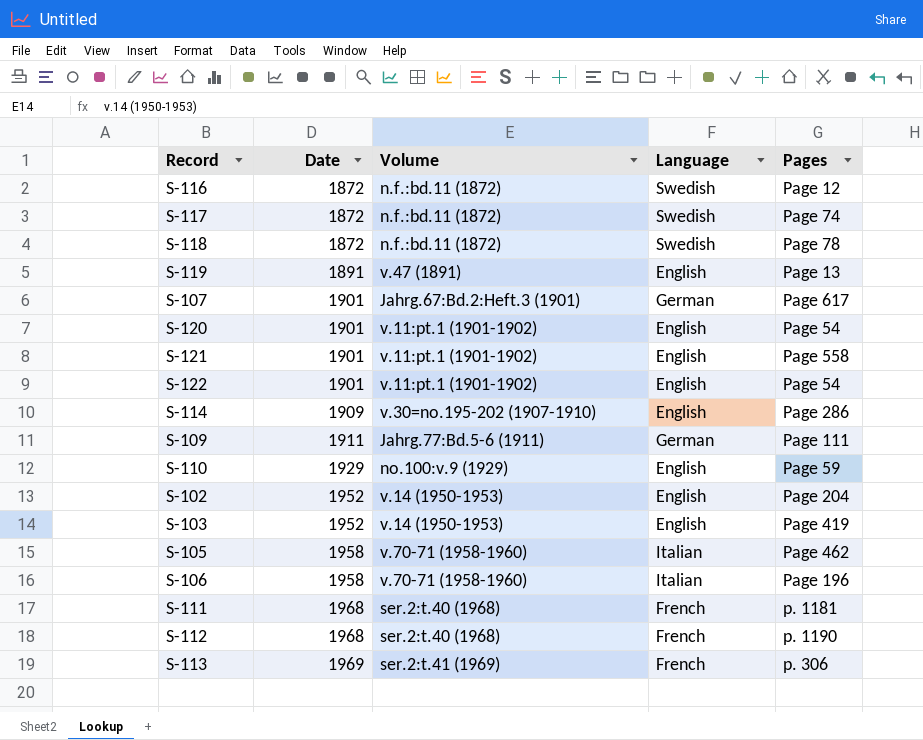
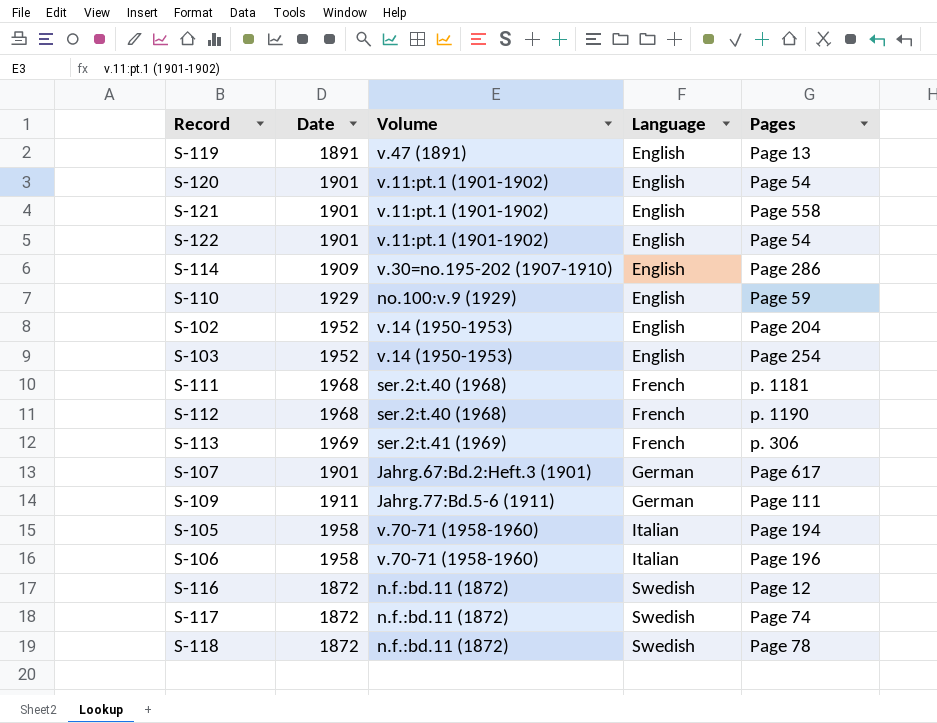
row order: Date ascending -> Language ascending
S-103 | Pages: Page 419 -> Page 254
S-105 | Pages: Page 462 -> Page 194

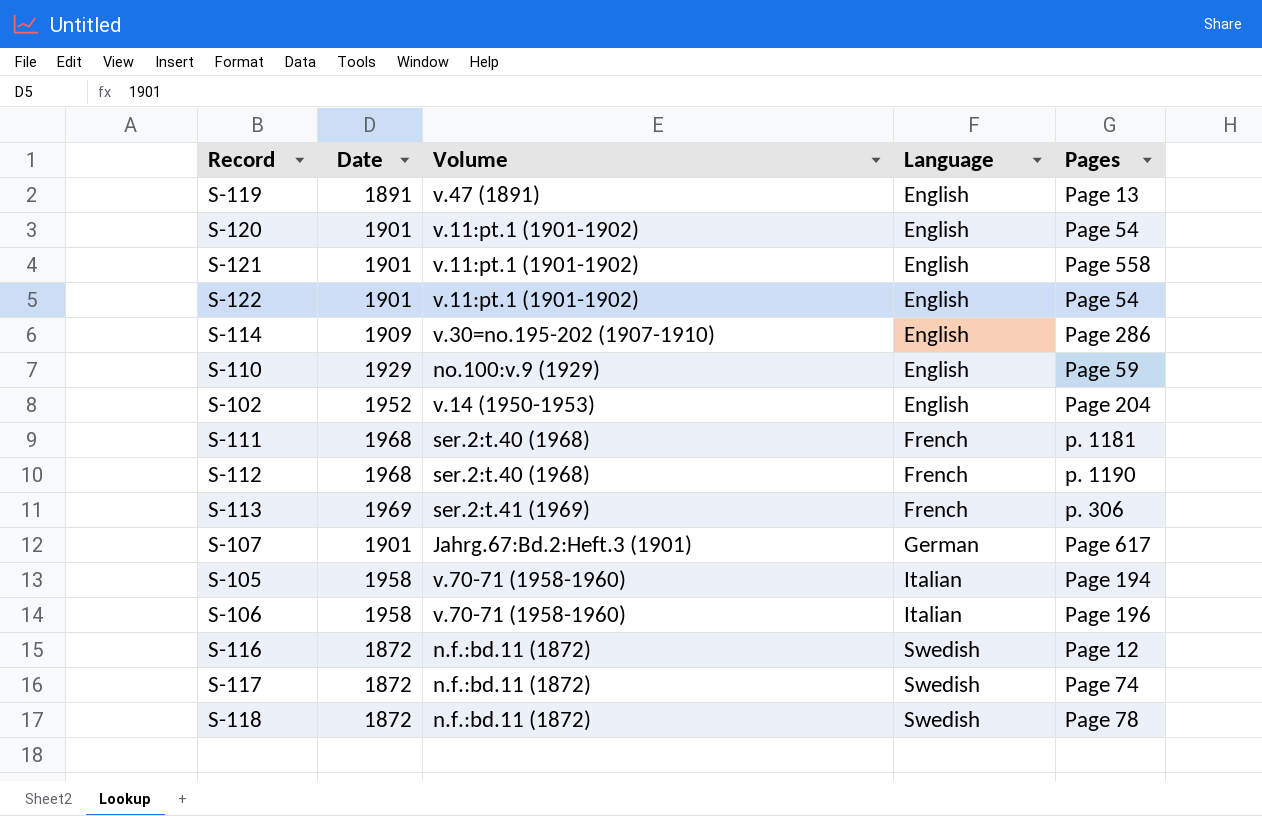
row S-103: 1952 | v.14 (1950-1953) | English | Page 254 -> none
row S-109: 1911 | Jahrg.77:Bd.5-6 (1911) | German | Page 111 -> none

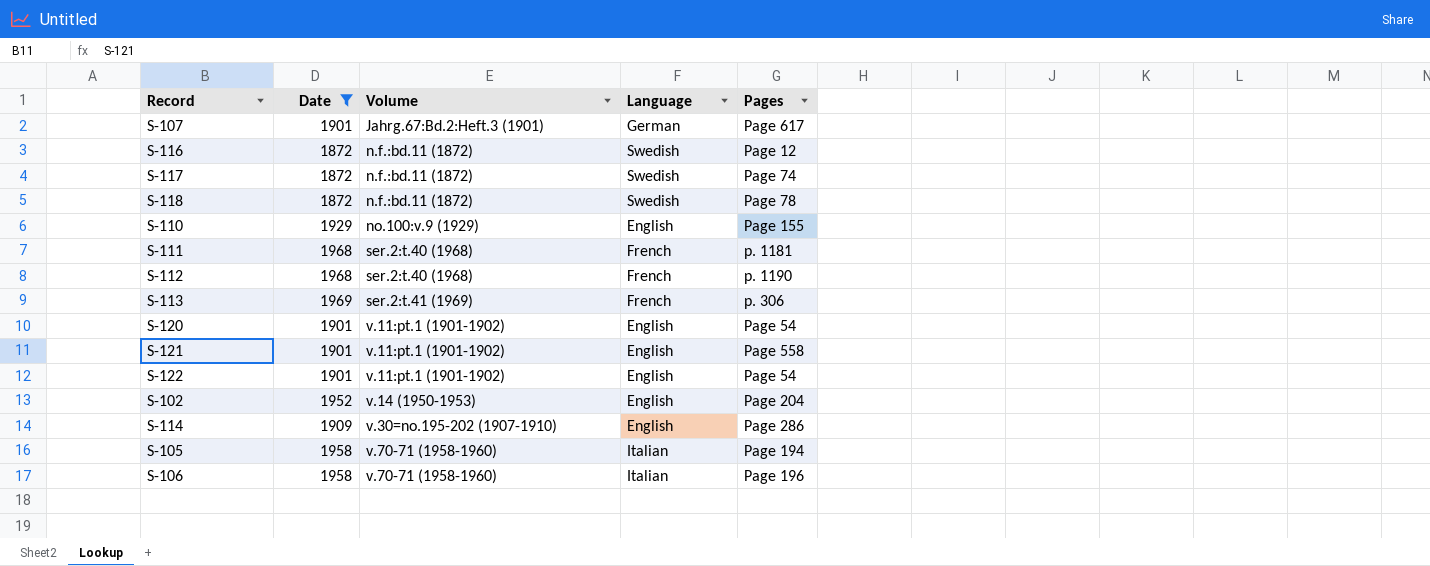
filter: none -> Date != 1891
row order: Language ascending -> Volume ascending
S-110 | Pages: Page 59 -> Page 155

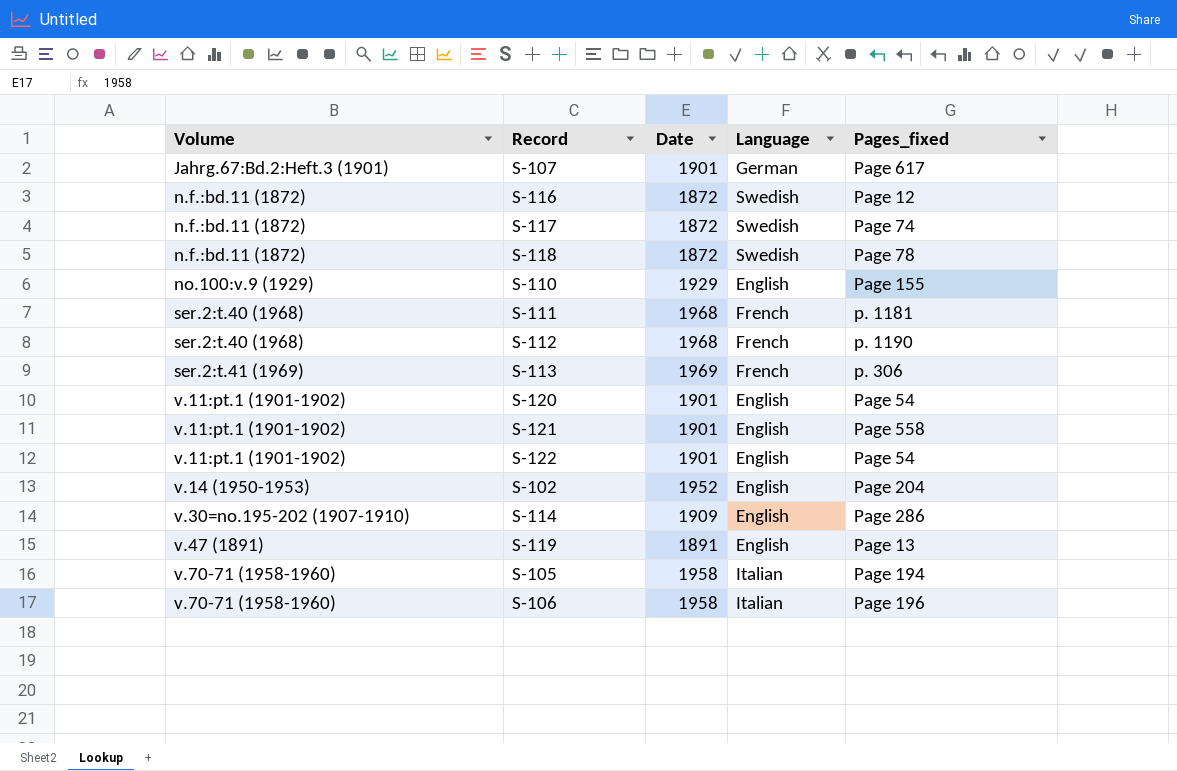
filter: Date != 1891 -> none
column Volume | position: 3 -> 1
column name: Pages -> Pages_fixed

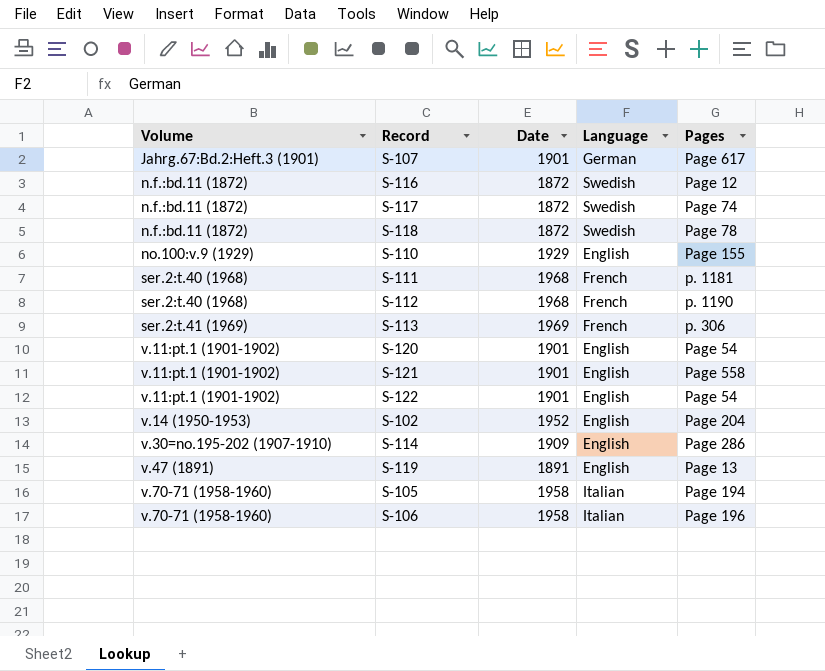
column name: Pages_fixed -> Pages

